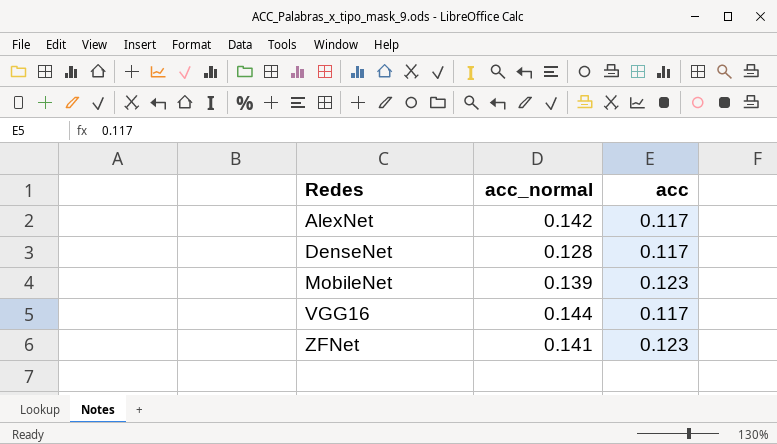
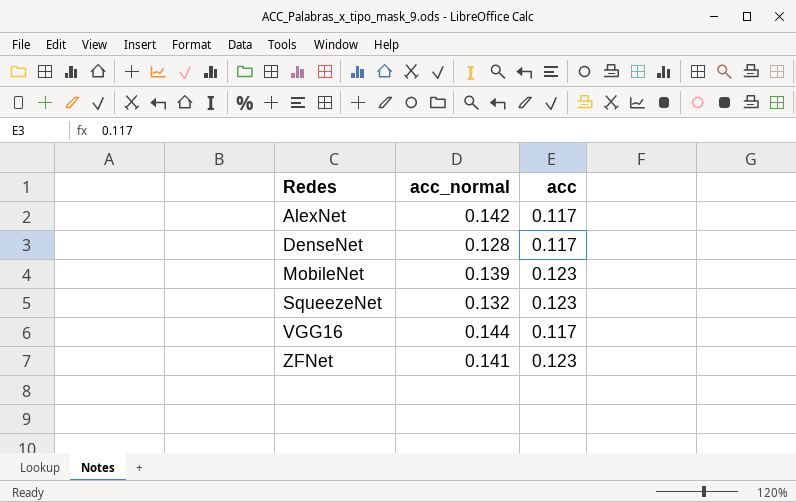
row SqueezeNet: none -> 0.132 | 0.123

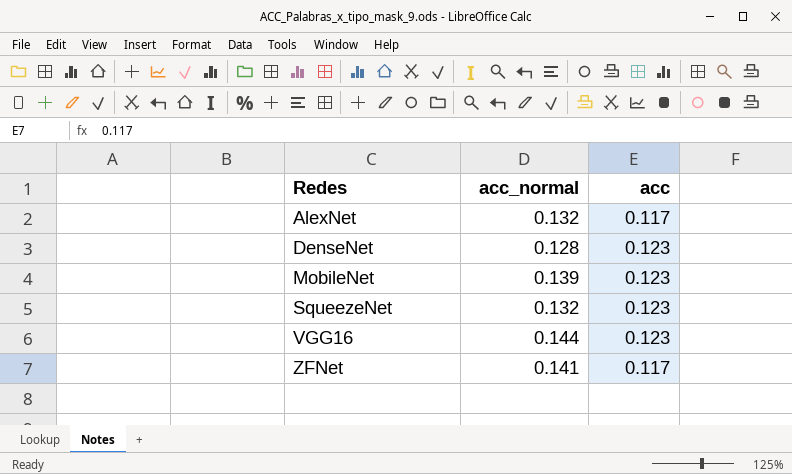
AlexNet | acc_normal: 0.142 -> 0.132
DenseNet | acc: 0.117 -> 0.123
VGG16 | acc: 0.117 -> 0.123
ZFNet | acc: 0.123 -> 0.117

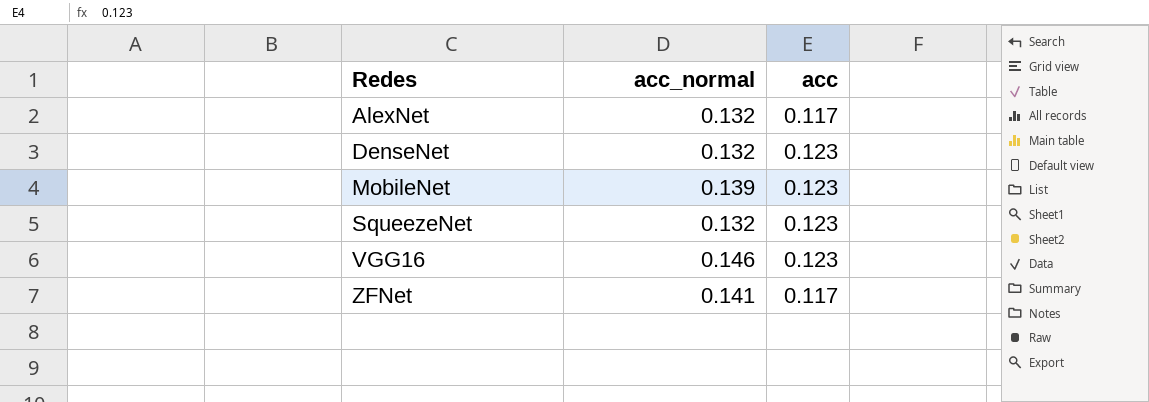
DenseNet | acc_normal: 0.128 -> 0.132
VGG16 | acc_normal: 0.144 -> 0.146

